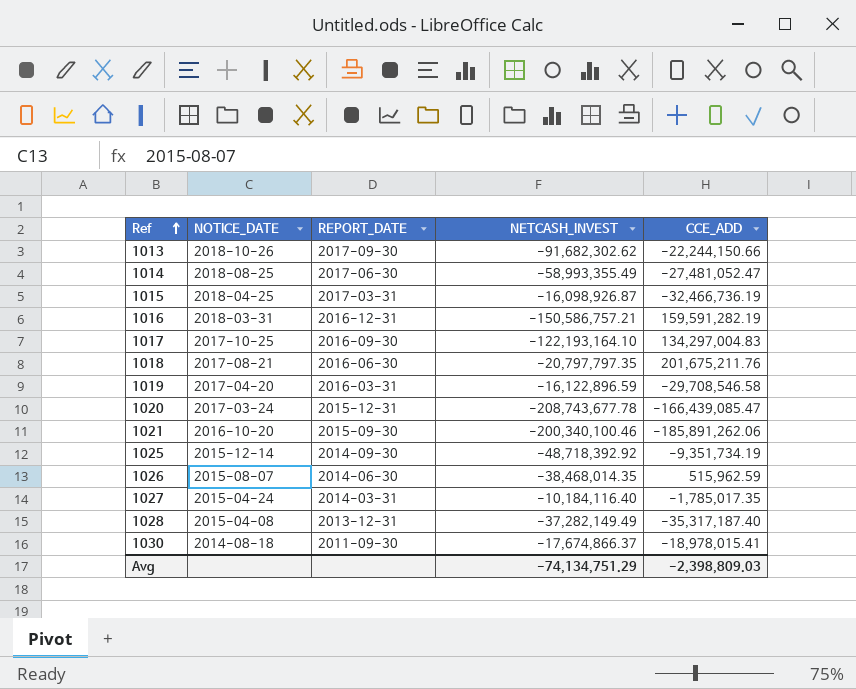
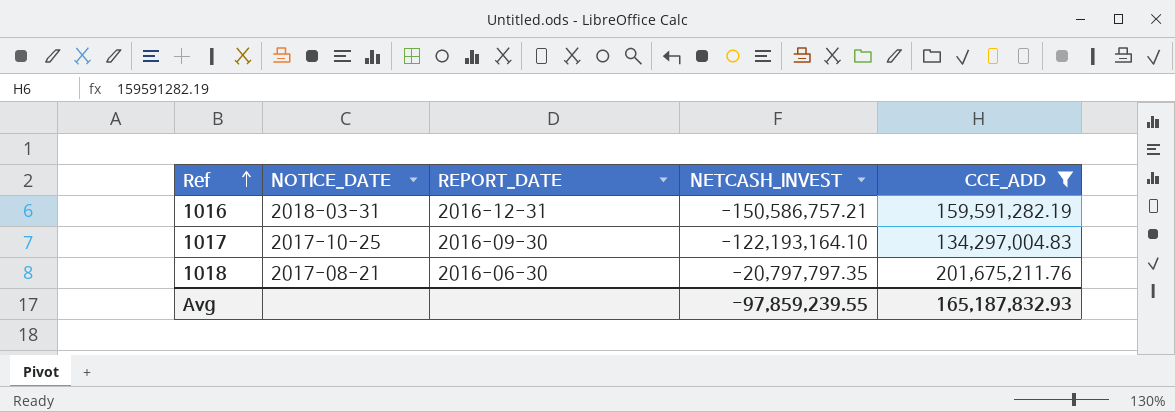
filter: none -> CCE_ADD >= 134,297,004.83
Avg | NETCASH_INVEST: -74,134,751.29 -> -97,859,239.55
Avg | CCE_ADD: -2,398,809.03 -> 165,187,832.93

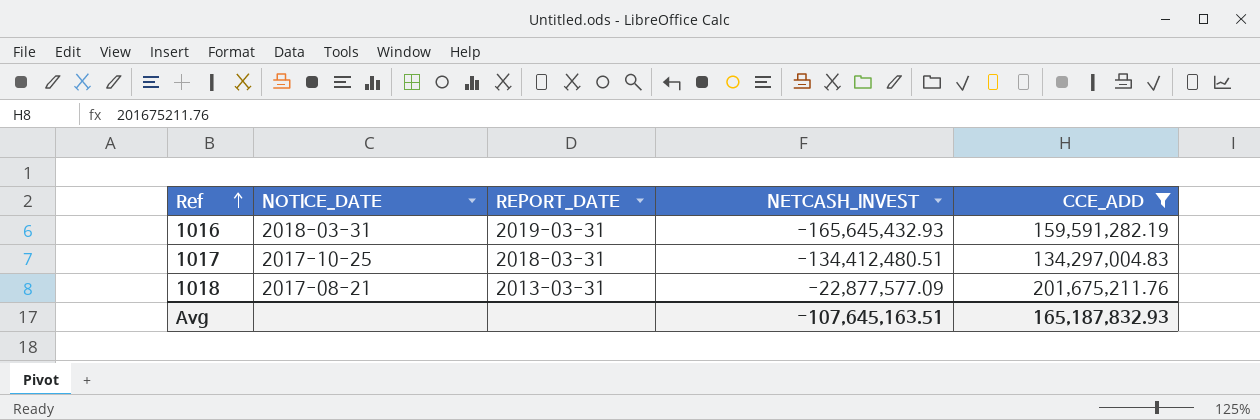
1016 | REPORT_DATE: 2016-12-31 -> 2019-03-31
1016 | NETCASH_INVEST: -150,586,757.21 -> -165,645,432.93
1017 | REPORT_DATE: 2016-09-30 -> 2018-03-31
1017 | NETCASH_INVEST: -122,193,164.10 -> -134,412,480.51
1018 | REPORT_DATE: 2016-06-30 -> 2013-03-31
1018 | NETCASH_INVEST: -20,797,797.35 -> -22,877,577.09
Avg | NETCASH_INVEST: -97,859,239.55 -> -107,645,163.51

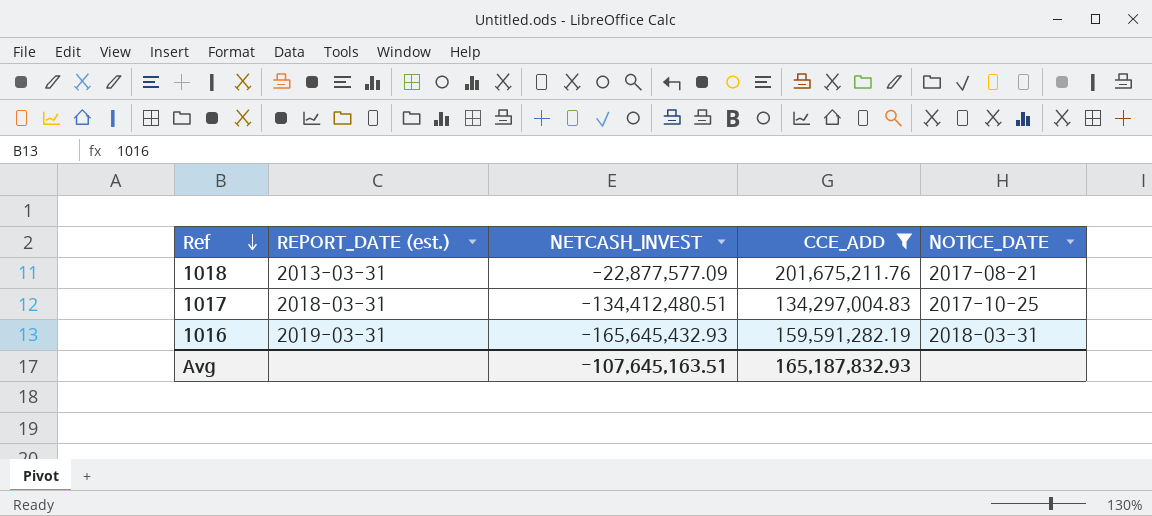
row order: Ref ascending -> Ref descending
column name: REPORT_DATE -> REPORT_DATE (est.)
column NOTICE_DATE | position: 2 -> 5

